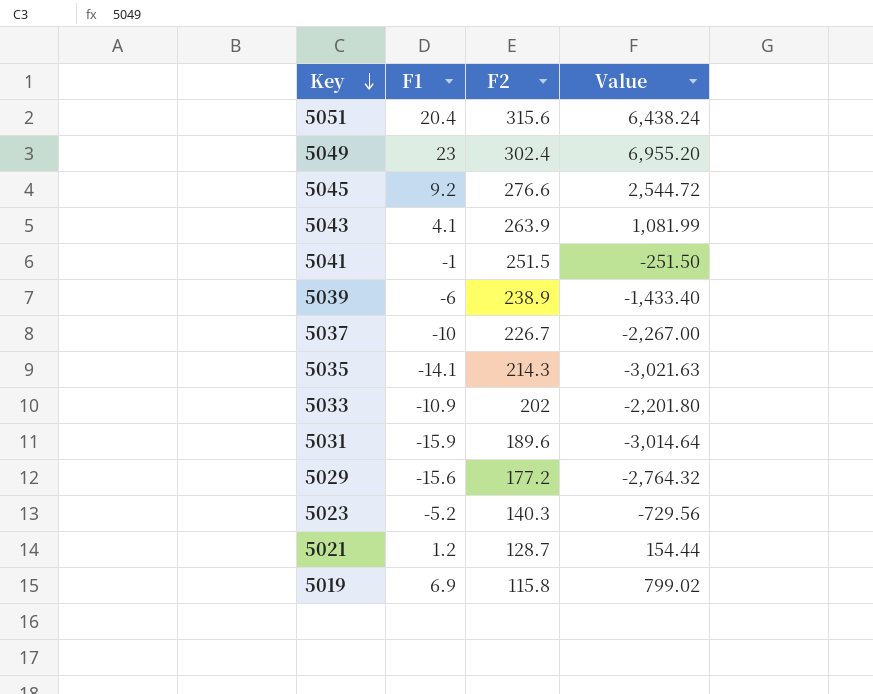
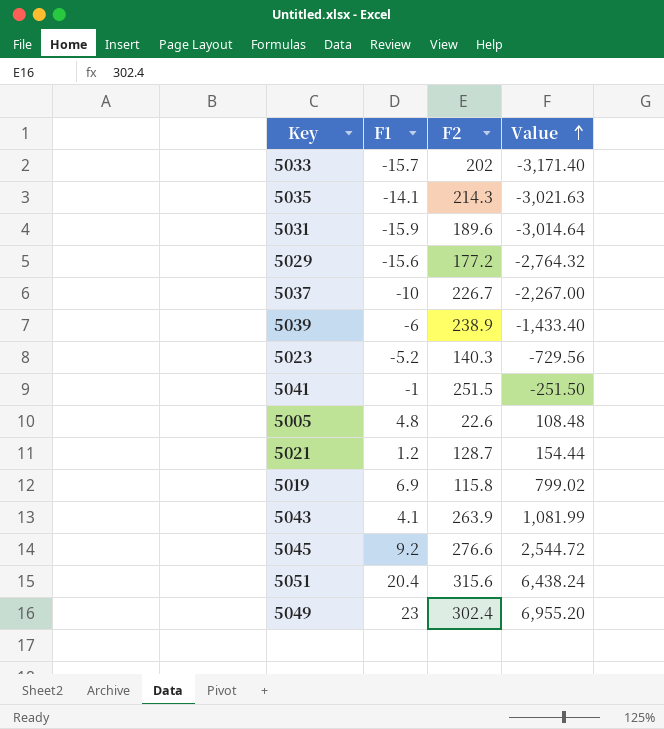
row order: Key descending -> Value ascending
5033 | F1: -10.9 -> -15.7
5033 | Value: -2,201.80 -> -3,171.40
row 5005: none -> 4.8 | 22.6 | 108.48

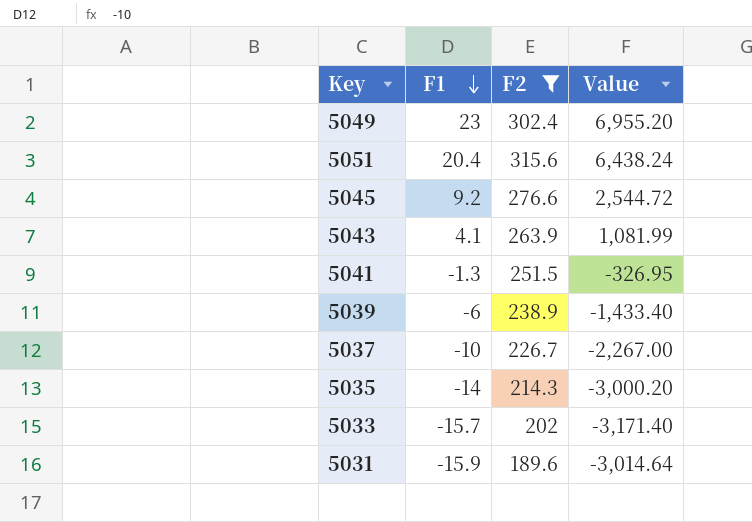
filter: none -> F2 >= 189.6
row order: Value ascending -> F1 descending
5041 | F1: -1 -> -1.3
5041 | Value: -251.50 -> -326.95
5035 | F1: -14.1 -> -14
5035 | Value: -3,021.63 -> -3,000.20

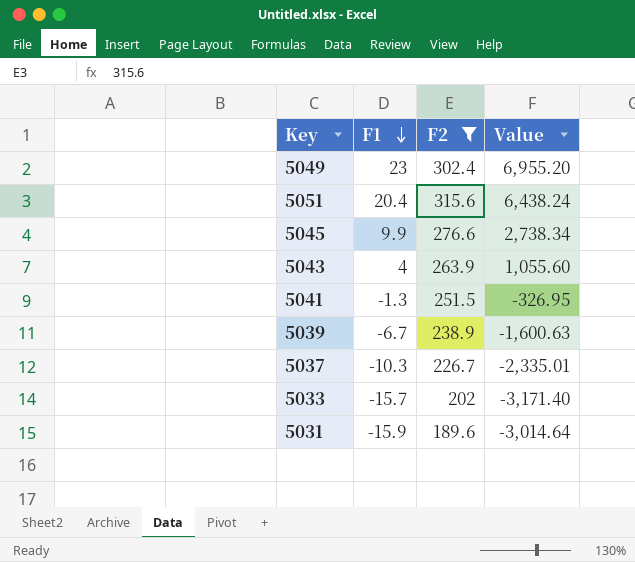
row 5035: -14 | 214.3 | -3,000.20 -> none
5045 | F1: 9.2 -> 9.9
5045 | Value: 2,544.72 -> 2,738.34
5043 | F1: 4.1 -> 4
5043 | Value: 1,081.99 -> 1,055.60
5039 | F1: -6 -> -6.7
5039 | Value: -1,433.40 -> -1,600.63
5037 | F1: -10 -> -10.3
5037 | Value: -2,267.00 -> -2,335.01

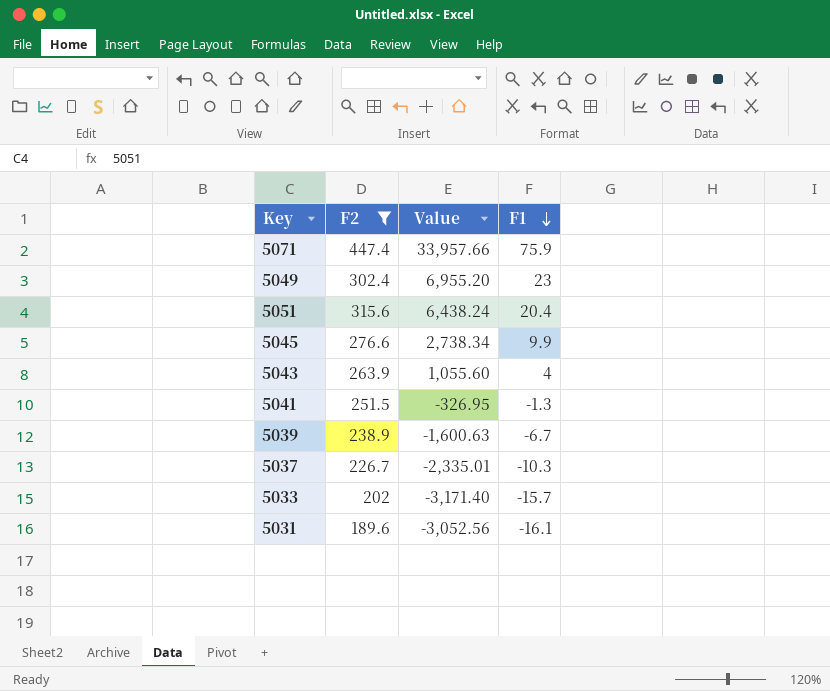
column F1 | position: 2 -> 4
row 5071: none -> 447.4 | 33,957.66 | 75.9
5031 | Value: -3,014.64 -> -3,052.56
5031 | F1: -15.9 -> -16.1

